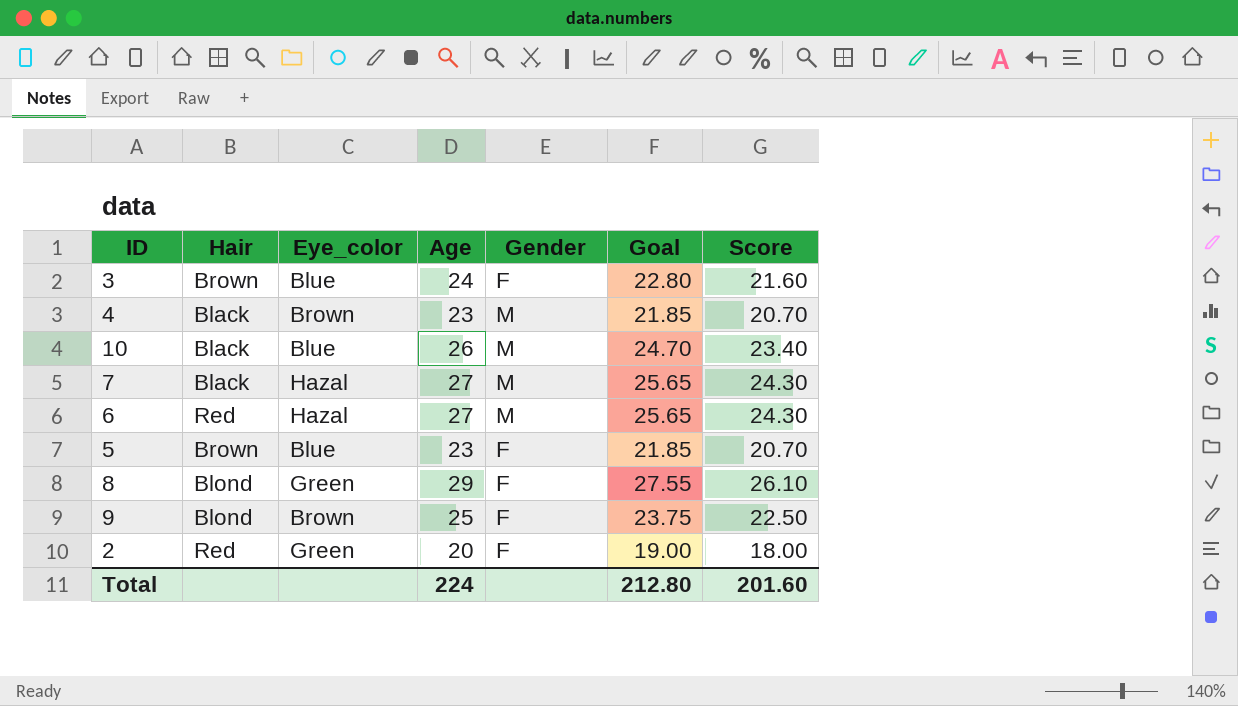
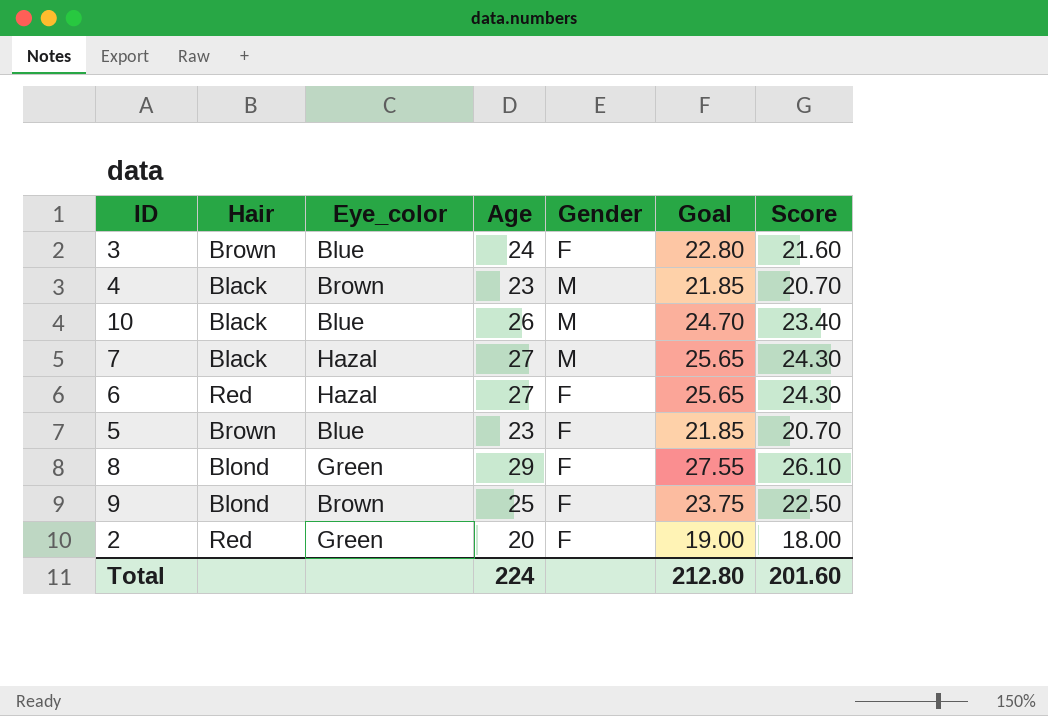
6 | Gender: M -> F

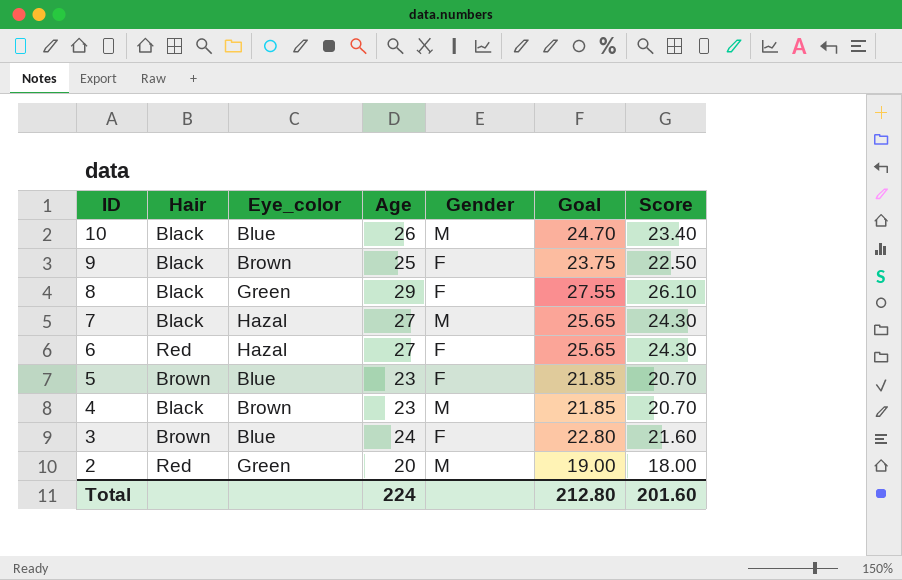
row order: none -> ID descending
9 | Hair: Blond -> Black
8 | Hair: Blond -> Black
2 | Gender: F -> M

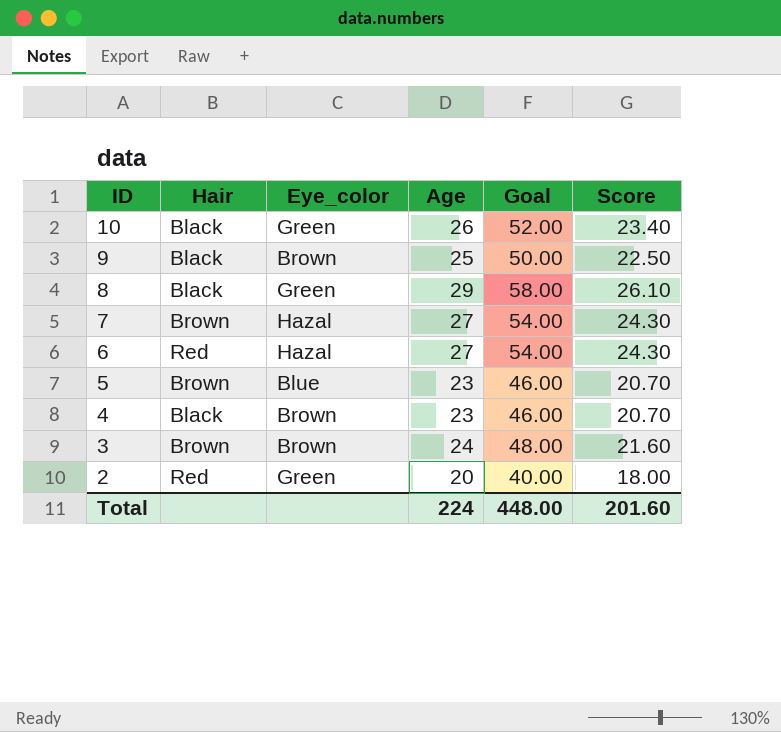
column Gender | position: 5 -> none
column Goal | formula: [Age] * 0.95 -> [Age] * 2
10 | Eye_color: Blue -> Green
7 | Hair: Black -> Brown
3 | Eye_color: Blue -> Brown
Total | Goal: 212.80 -> 448.00

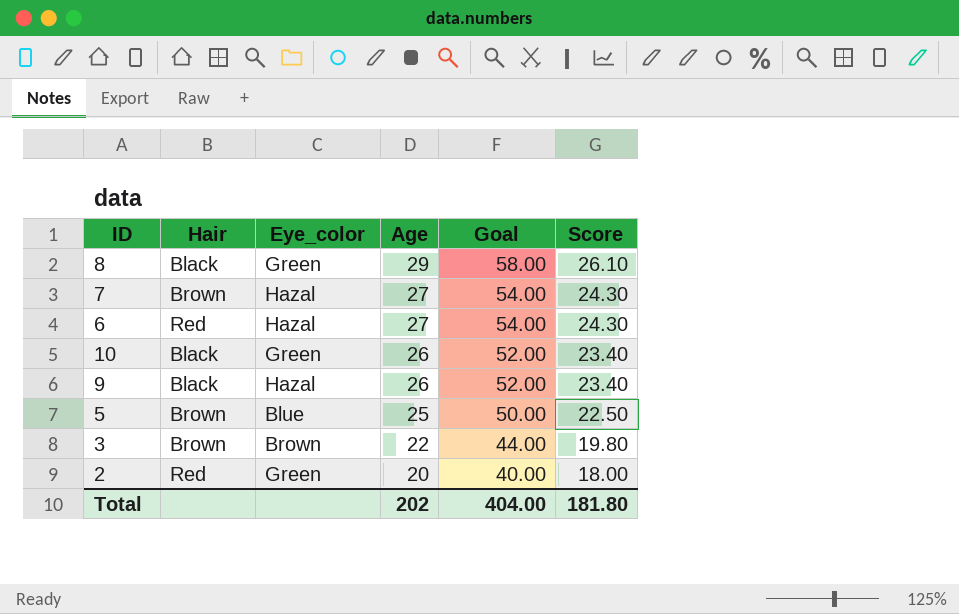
row order: ID descending -> Age descending
row 4: Black | Brown | 23 | 46.00 | 20.70 -> none
9 | Eye_color: Brown -> Hazal
9 | Age: 25 -> 26
9 | Goal: 50.00 -> 52.00
9 | Score: 22.50 -> 23.40
5 | Age: 23 -> 25
5 | Goal: 46.00 -> 50.00
5 | Score: 20.70 -> 22.50
3 | Age: 24 -> 22
3 | Goal: 48.00 -> 44.00
3 | Score: 21.60 -> 19.80
Total | Age: 224 -> 202
Total | Goal: 448.00 -> 404.00
Total | Score: 201.60 -> 181.80

